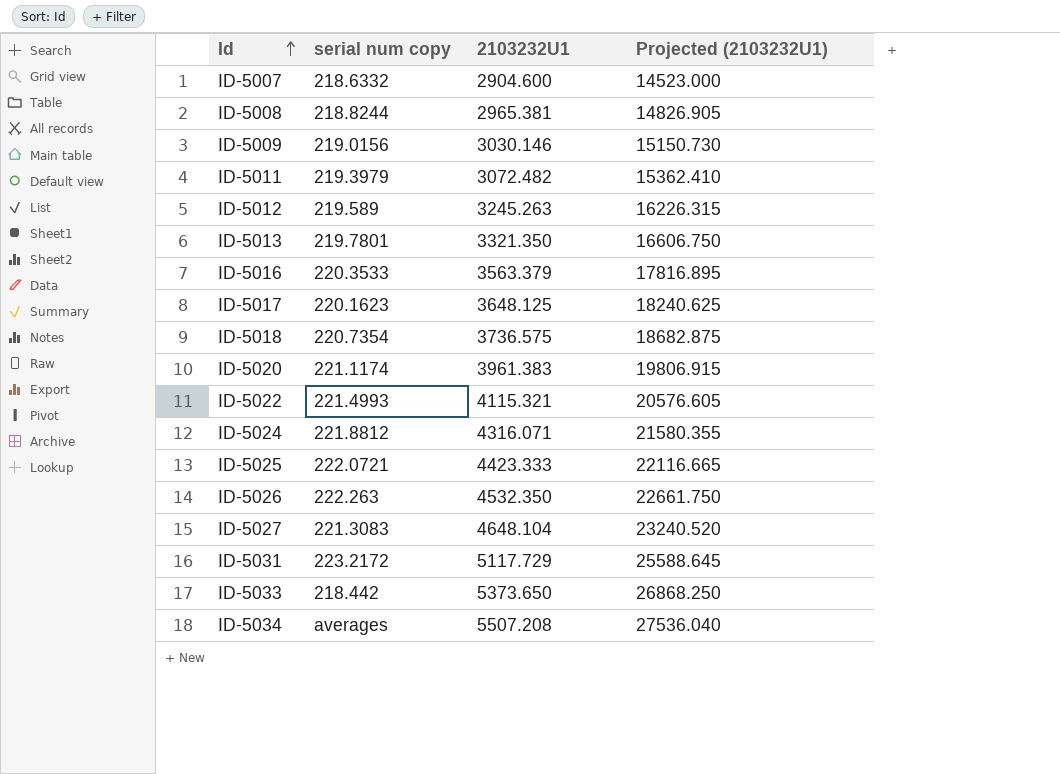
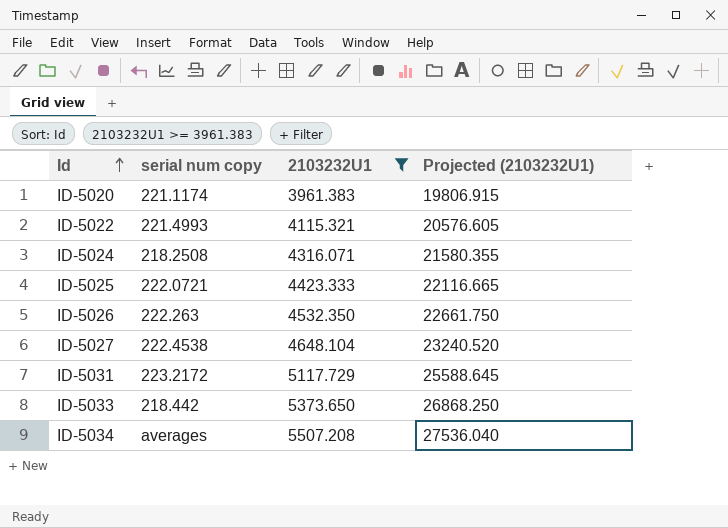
filter: none -> 2103232U1 >= 3961.383
ID-5024 | serial num copy: 221.8812 -> 218.2508
ID-5027 | serial num copy: 221.3083 -> 222.4538

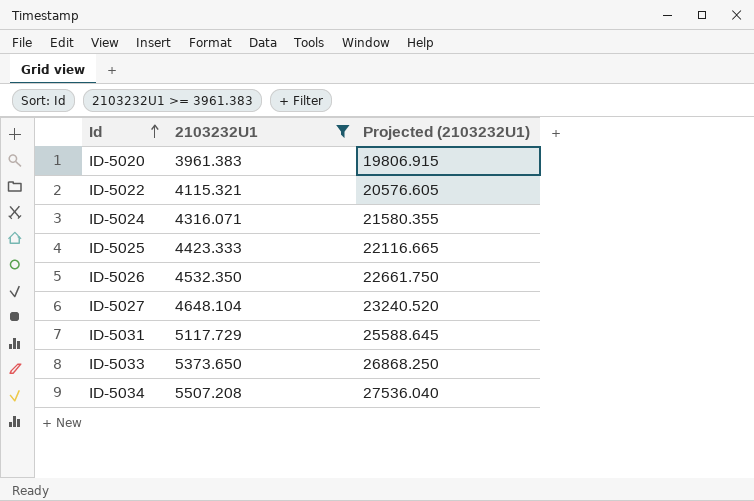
column serial num copy | position: 2 -> none

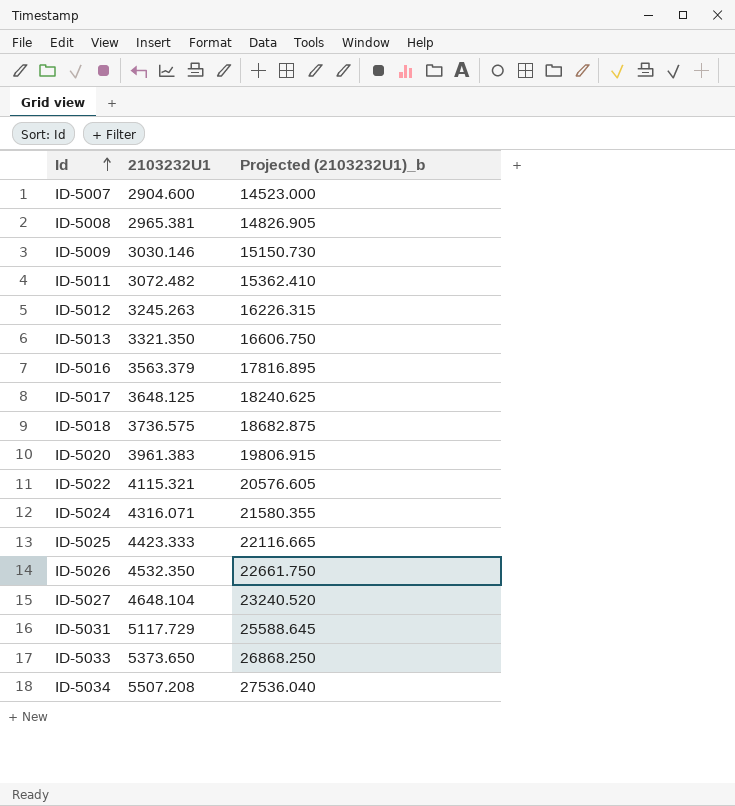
filter: 2103232U1 >= 3961.383 -> none
column name: Projected (2103232U1) -> Projected (2103232U1)_b

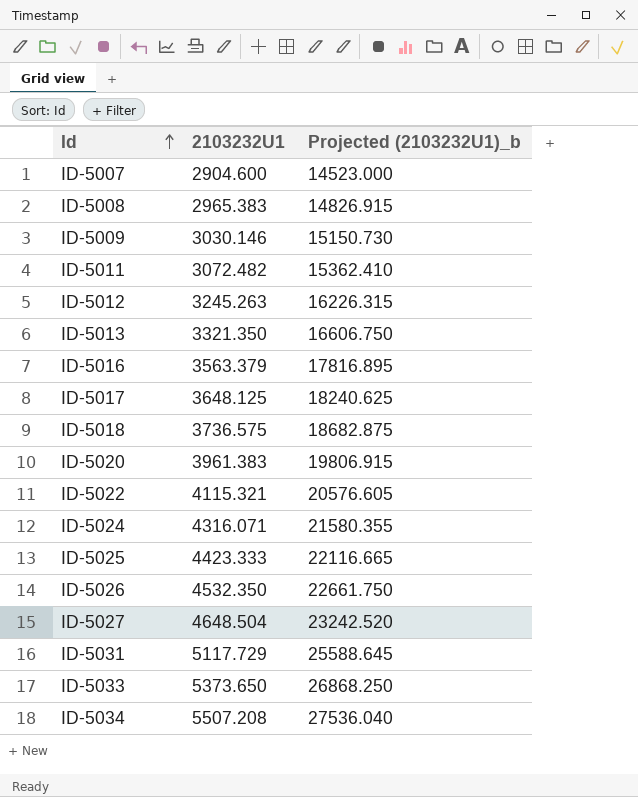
ID-5008 | 2103232U1: 2965.381 -> 2965.383
ID-5008 | Projected (2103232U1)_b: 14826.905 -> 14826.915
ID-5027 | 2103232U1: 4648.104 -> 4648.504
ID-5027 | Projected (2103232U1)_b: 23240.520 -> 23242.520

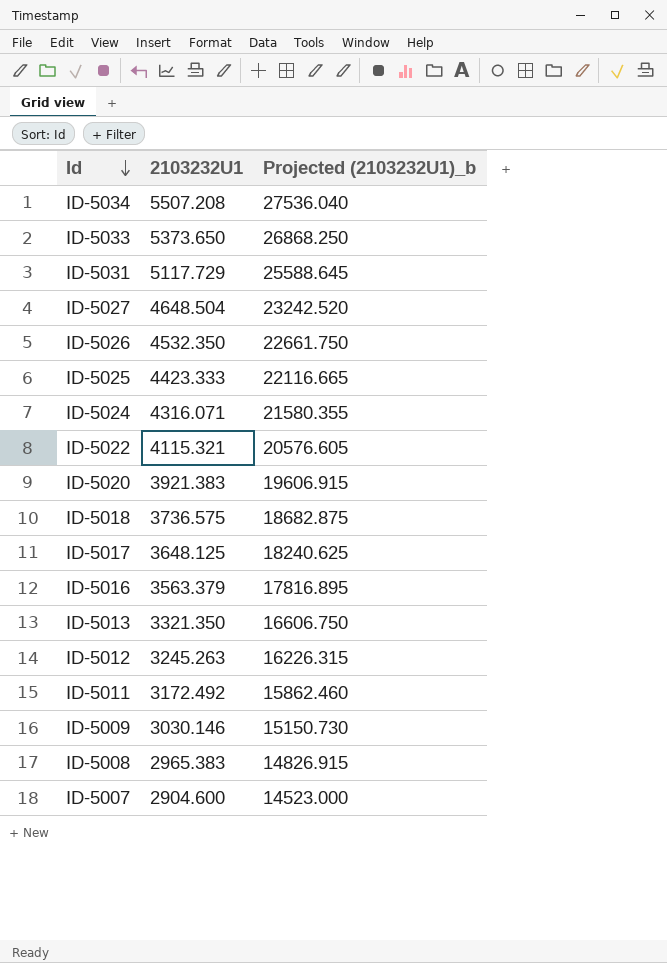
row order: Id ascending -> Id descending
ID-5020 | 2103232U1: 3961.383 -> 3921.383
ID-5020 | Projected (2103232U1)_b: 19806.915 -> 19606.915
ID-5011 | 2103232U1: 3072.482 -> 3172.492
ID-5011 | Projected (2103232U1)_b: 15362.410 -> 15862.460

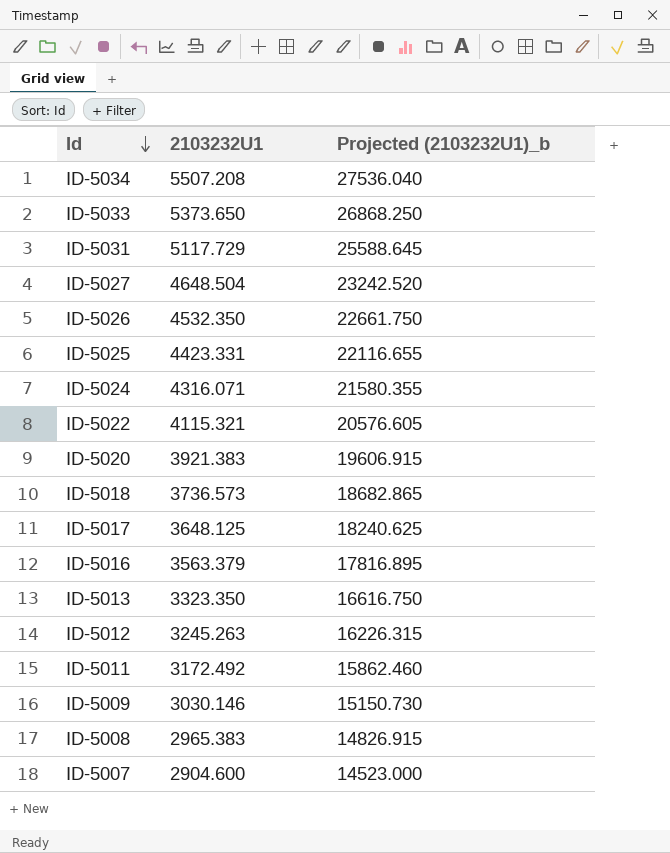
ID-5025 | 2103232U1: 4423.333 -> 4423.331
ID-5025 | Projected (2103232U1)_b: 22116.665 -> 22116.655
ID-5018 | 2103232U1: 3736.575 -> 3736.573
ID-5018 | Projected (2103232U1)_b: 18682.875 -> 18682.865
ID-5013 | 2103232U1: 3321.350 -> 3323.350
ID-5013 | Projected (2103232U1)_b: 16606.750 -> 16616.750

